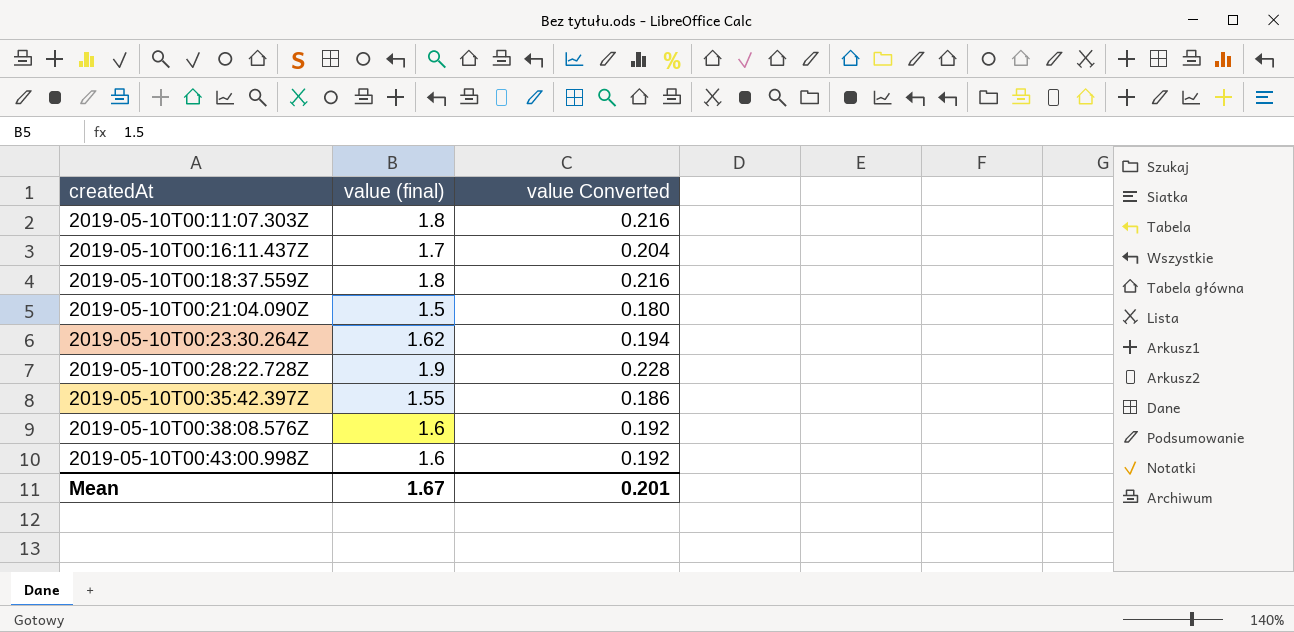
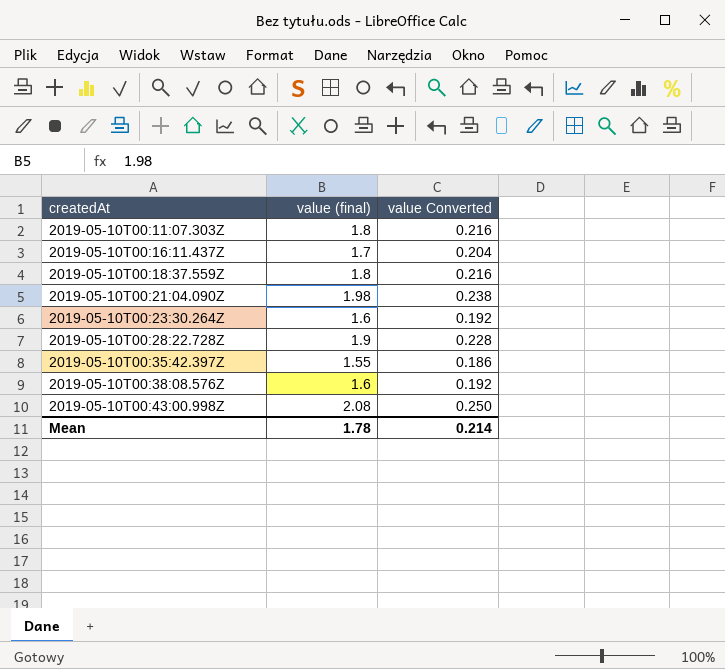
2019-05-10T00:21:04.090Z | value (final): 1.5 -> 1.98
2019-05-10T00:21:04.090Z | value Converted: 0.180 -> 0.238
2019-05-10T00:23:30.264Z | value (final): 1.62 -> 1.6
2019-05-10T00:23:30.264Z | value Converted: 0.194 -> 0.192
2019-05-10T00:43:00.998Z | value (final): 1.6 -> 2.08
2019-05-10T00:43:00.998Z | value Converted: 0.192 -> 0.250
Mean | value (final): 1.67 -> 1.78
Mean | value Converted: 0.201 -> 0.214

